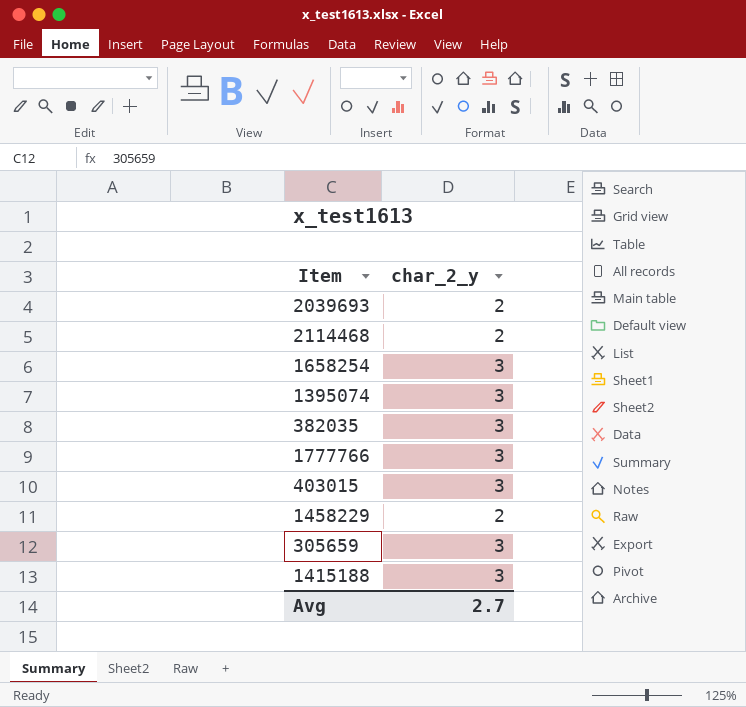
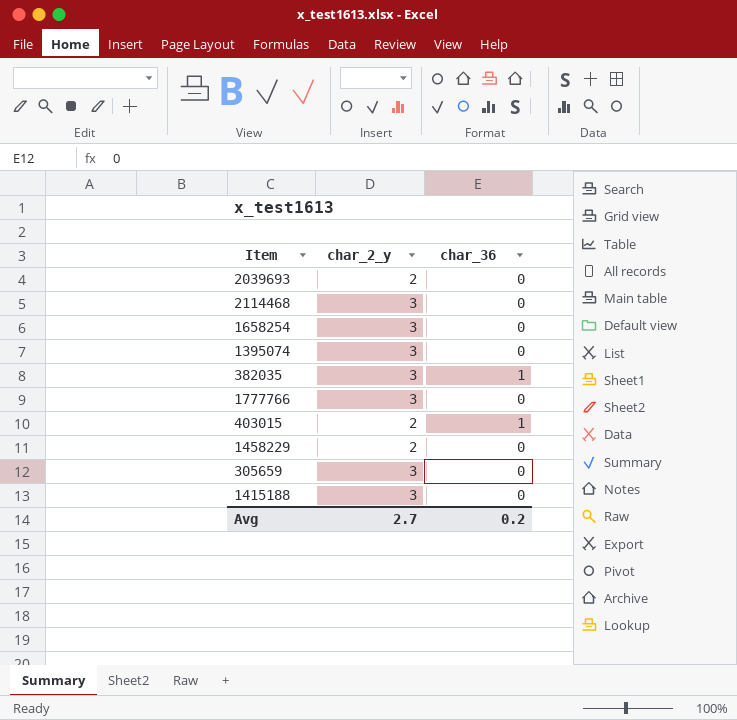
column char_36 | position: none -> 3
2114468 | char_2_y: 2 -> 3
403015 | char_2_y: 3 -> 2

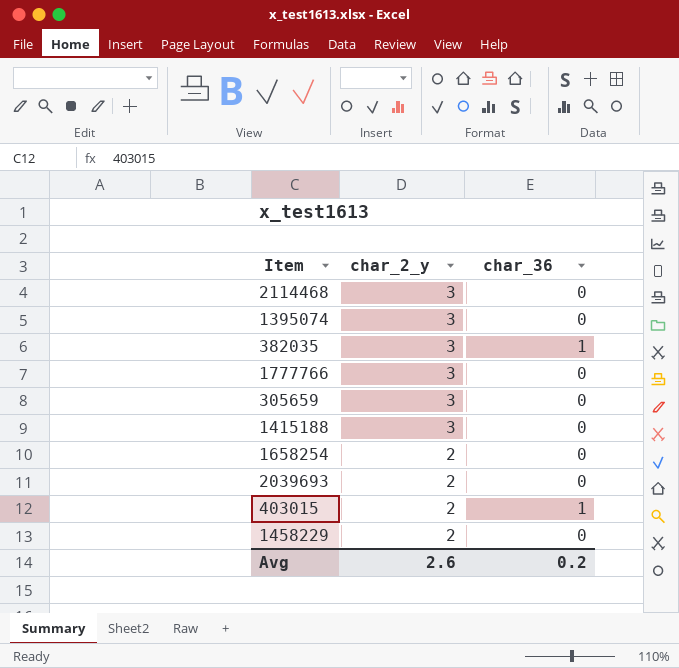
row order: none -> char_2_y descending
1658254 | char_2_y: 3 -> 2
Avg | char_2_y: 2.7 -> 2.6

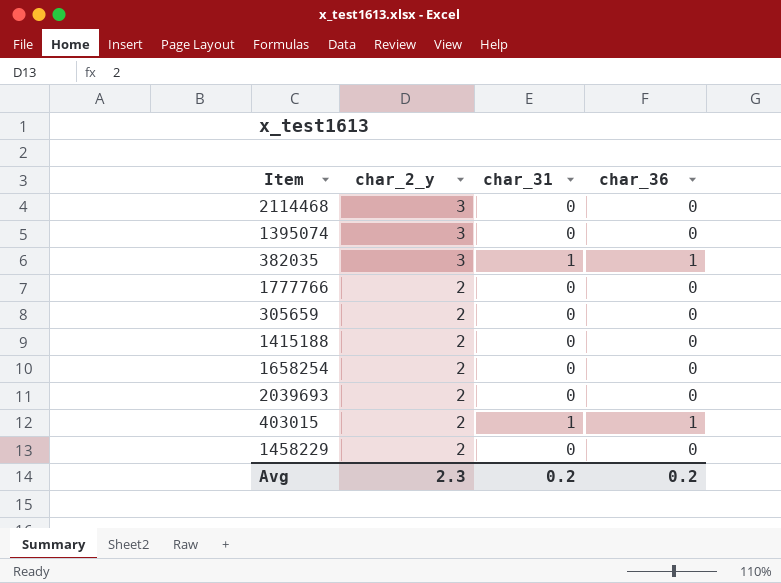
column char_31 | position: none -> 3
1777766 | char_2_y: 3 -> 2
305659 | char_2_y: 3 -> 2
1415188 | char_2_y: 3 -> 2
Avg | char_2_y: 2.6 -> 2.3

